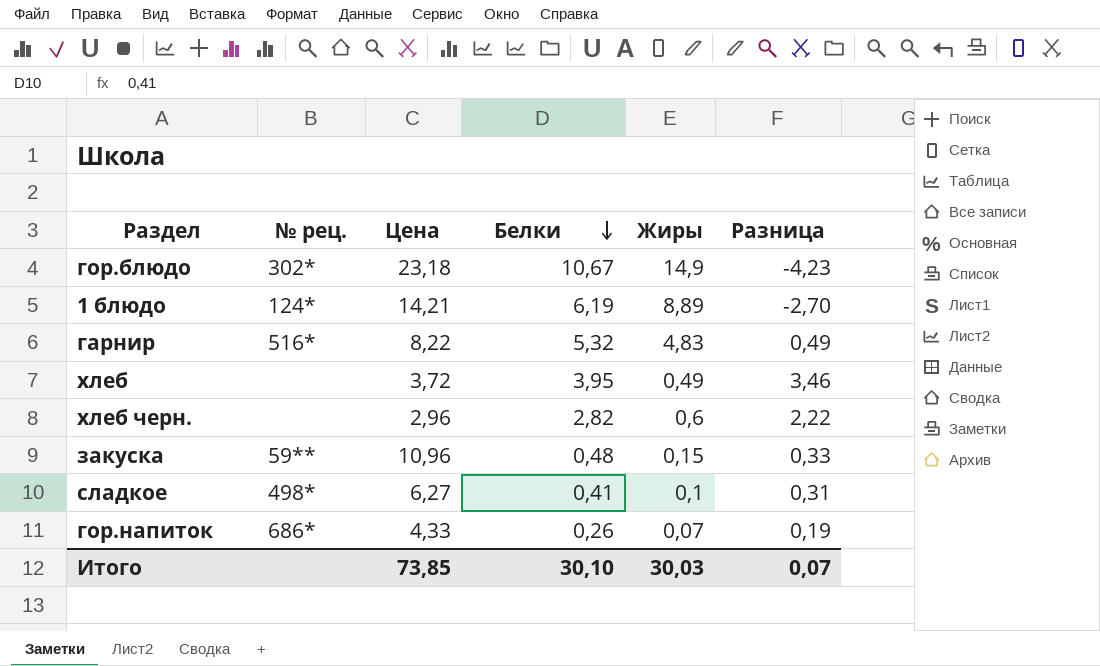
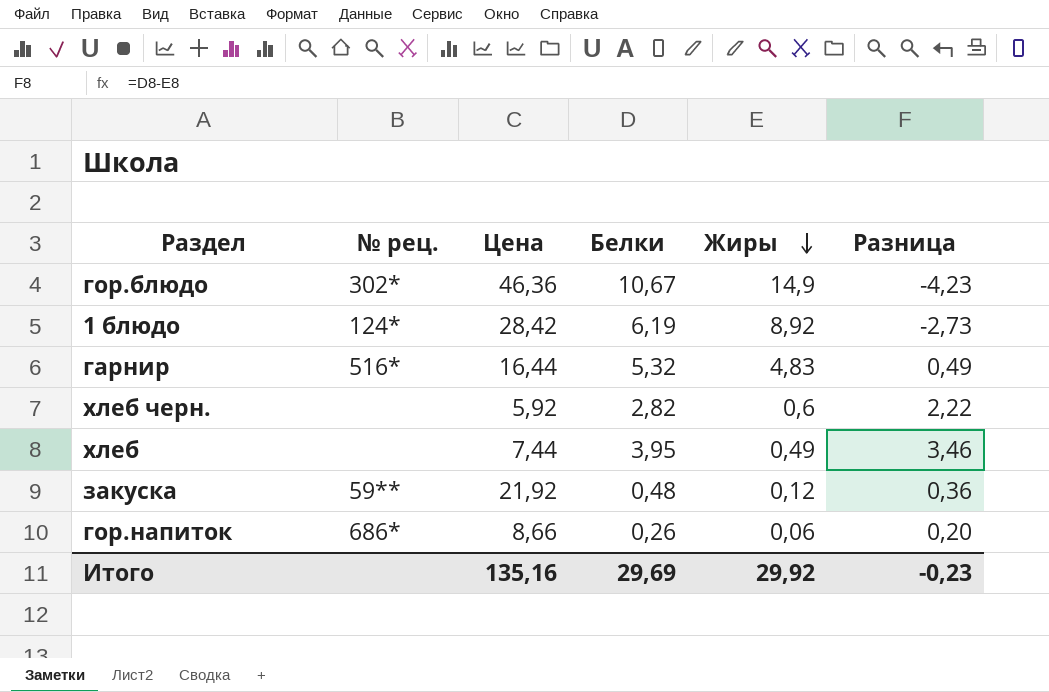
row order: Белки descending -> Жиры descending
row сладкое: 498* | 6,27 | 0,41 | 0,1 | 0,31 -> none
гор.блюдо | Цена: 23,18 -> 46,36
1 блюдо | Цена: 14,21 -> 28,42
1 блюдо | Жиры: 8,89 -> 8,92
1 блюдо | Разница: -2,70 -> -2,73
гарнир | Цена: 8,22 -> 16,44
хлеб черн. | Цена: 2,96 -> 5,92
хлеб | Цена: 3,72 -> 7,44
закуска | Цена: 10,96 -> 21,92
закуска | Жиры: 0,15 -> 0,12
закуска | Разница: 0,33 -> 0,36
гор.напиток | Цена: 4,33 -> 8,66
гор.напиток | Жиры: 0,07 -> 0,06
гор.напиток | Разница: 0,19 -> 0,20
Итого | Цена: 73,85 -> 135,16
Итого | Белки: 30,10 -> 29,69
Итого | Жиры: 30,03 -> 29,92
Итого | Разница: 0,07 -> -0,23

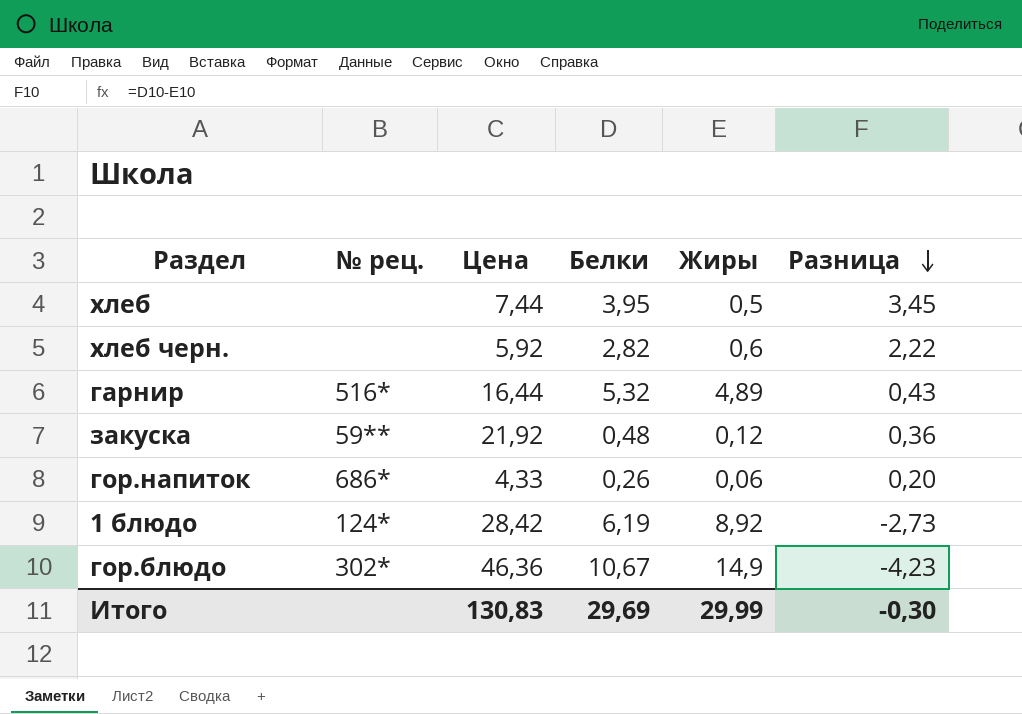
row order: Жиры descending -> Разница descending
хлеб | Жиры: 0,49 -> 0,5
хлеб | Разница: 3,46 -> 3,45
гарнир | Жиры: 4,83 -> 4,89
гарнир | Разница: 0,49 -> 0,43
гор.напиток | Цена: 8,66 -> 4,33
Итого | Цена: 135,16 -> 130,83
Итого | Жиры: 29,92 -> 29,99
Итого | Разница: -0,23 -> -0,30

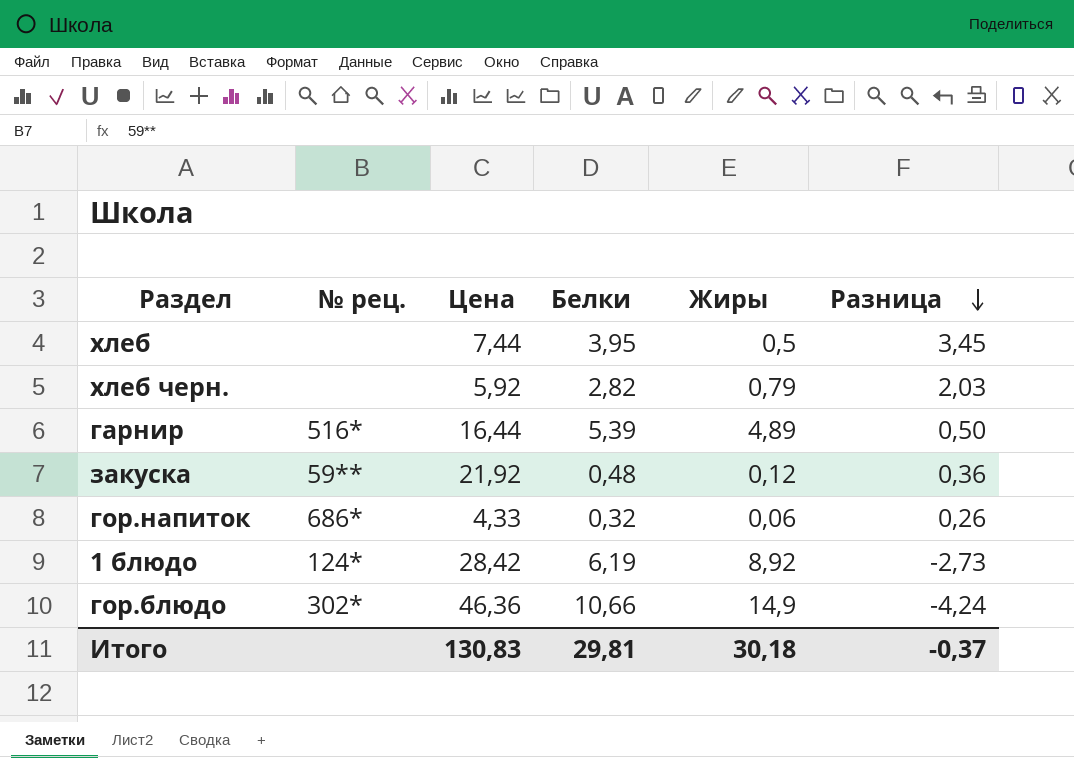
хлеб черн. | Жиры: 0,6 -> 0,79
хлеб черн. | Разница: 2,22 -> 2,03
гарнир | Белки: 5,32 -> 5,39
гарнир | Разница: 0,43 -> 0,50
гор.напиток | Белки: 0,26 -> 0,32
гор.напиток | Разница: 0,20 -> 0,26
гор.блюдо | Белки: 10,67 -> 10,66
гор.блюдо | Разница: -4,23 -> -4,24
Итого | Белки: 29,69 -> 29,81
Итого | Жиры: 29,99 -> 30,18
Итого | Разница: -0,30 -> -0,37

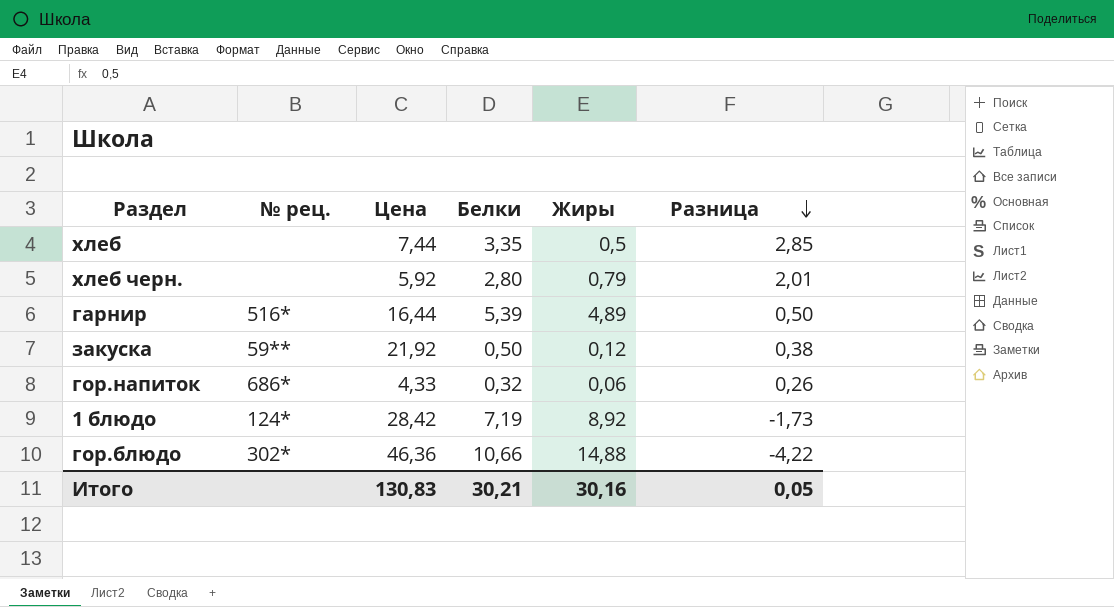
хлеб | Белки: 3,95 -> 3,35
хлеб | Разница: 3,45 -> 2,85
хлеб черн. | Белки: 2,82 -> 2,80
хлеб черн. | Разница: 2,03 -> 2,01
закуска | Белки: 0,48 -> 0,50
закуска | Разница: 0,36 -> 0,38
1 блюдо | Белки: 6,19 -> 7,19
1 блюдо | Разница: -2,73 -> -1,73
гор.блюдо | Жиры: 14,9 -> 14,88
гор.блюдо | Разница: -4,24 -> -4,22
Итого | Белки: 29,81 -> 30,21
Итого | Жиры: 30,18 -> 30,16
Итого | Разница: -0,37 -> 0,05

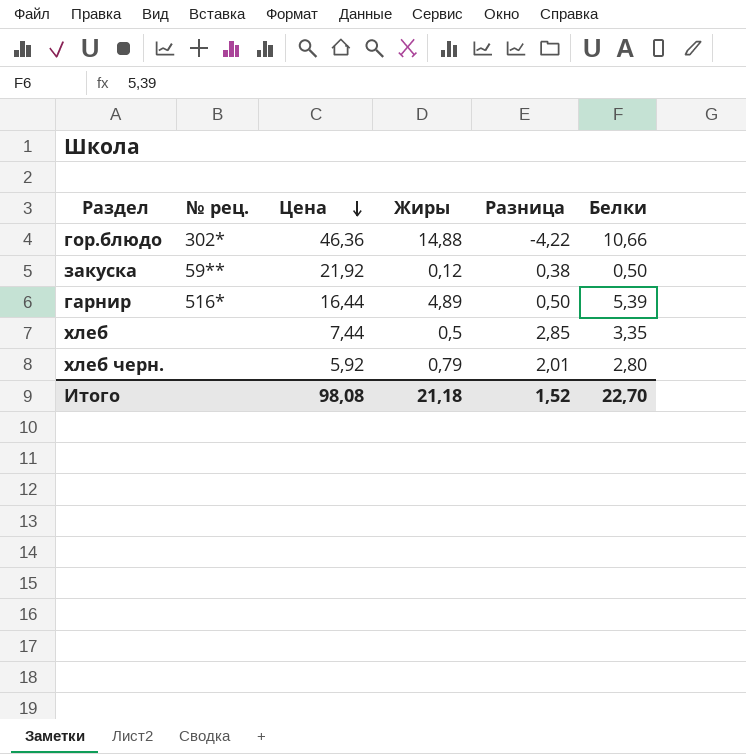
row order: Разница descending -> Цена descending
column Белки | position: 4 -> 6
row гор.напиток: 686* | 4,33 | 0,32 | 0,06 | 0,26 -> none
row 1 блюдо: 124* | 28,42 | 7,19 | 8,92 | -1,73 -> none
Итого | Цена: 130,83 -> 98,08
Итого | Жиры: 30,16 -> 21,18
Итого | Разница: 0,05 -> 1,52
Итого | Белки: 30,21 -> 22,70

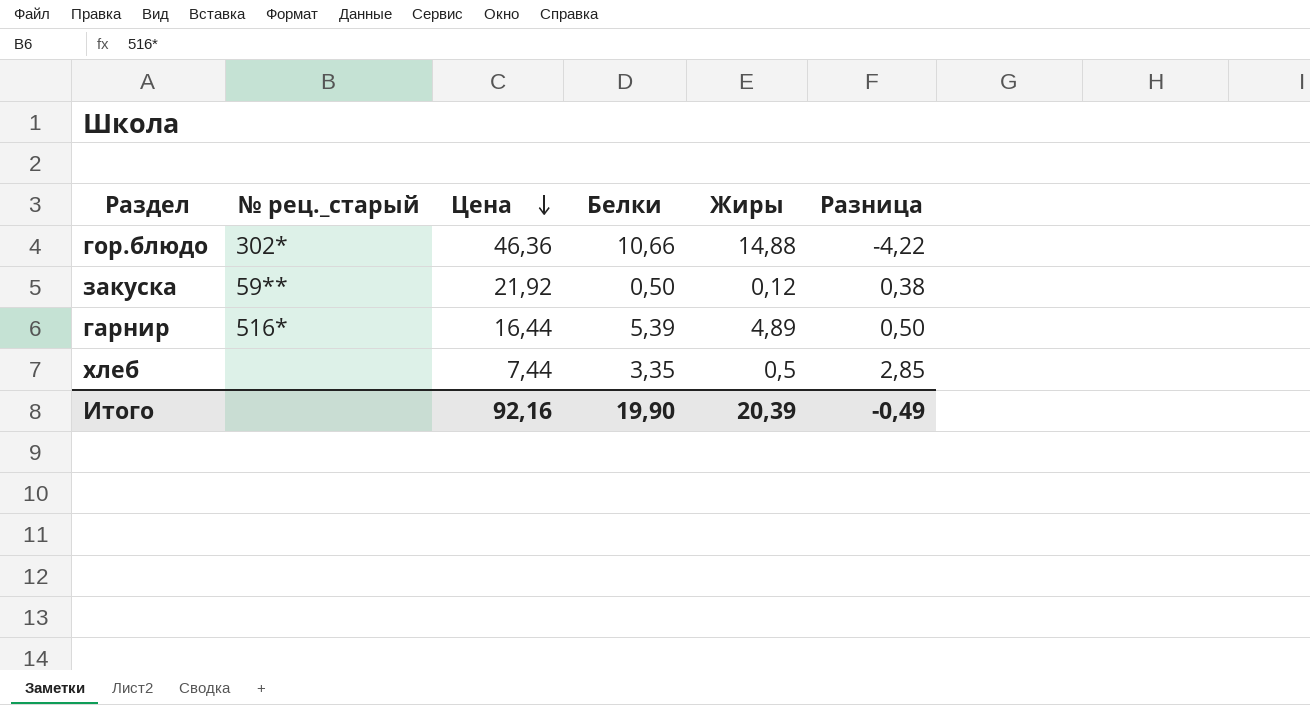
column name: № рец. -> № рец._старый
column Белки | position: 6 -> 4
row хлеб черн.: none | 5,92 | 0,79 | 2,01 | 2,80 -> none
Итого | Цена: 98,08 -> 92,16
Итого | Белки: 22,70 -> 19,90
Итого | Жиры: 21,18 -> 20,39
Итого | Разница: 1,52 -> -0,49

